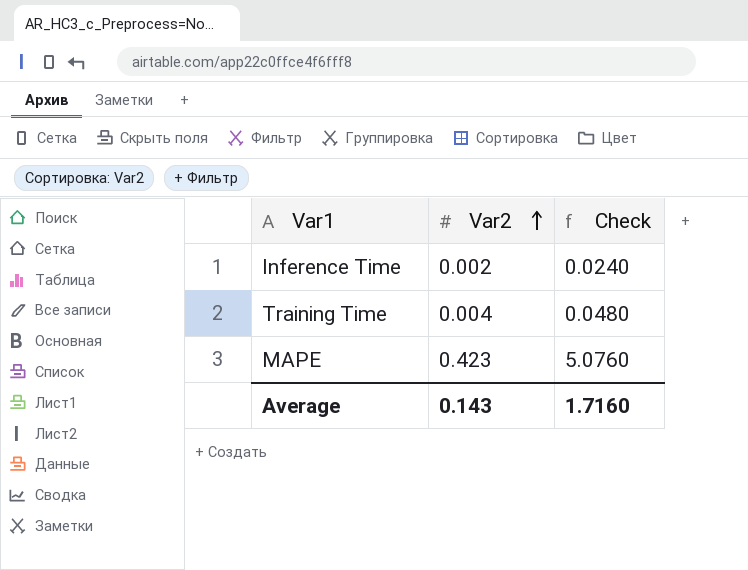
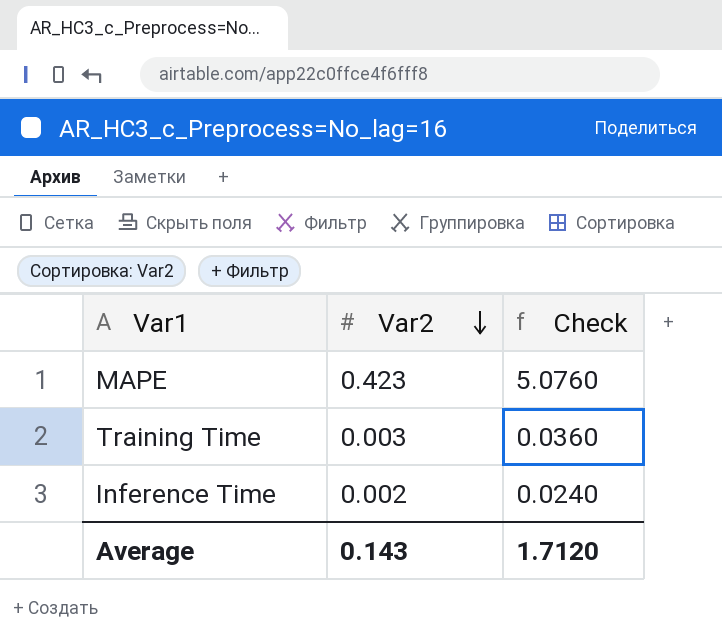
row order: Var2 ascending -> Var2 descending
Training Time | Var2: 0.004 -> 0.003
Training Time | Check: 0.0480 -> 0.0360
Average | Check: 1.7160 -> 1.7120

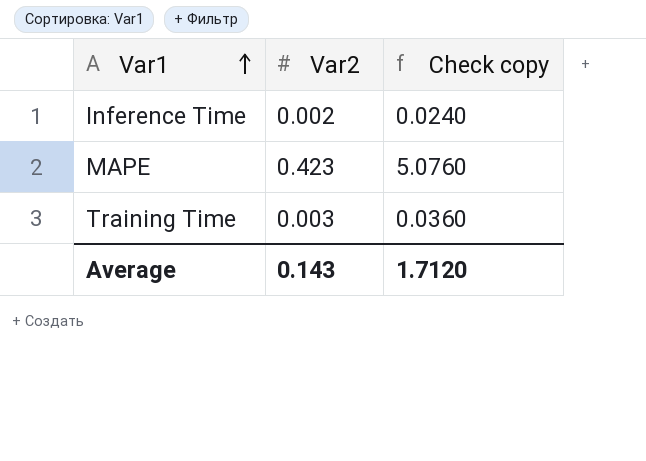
row order: Var2 descending -> Var1 ascending
column name: Check -> Check copy

